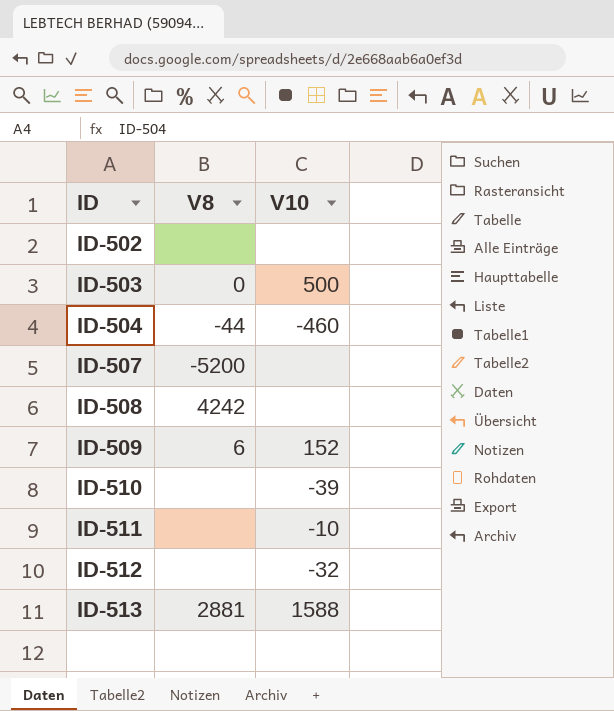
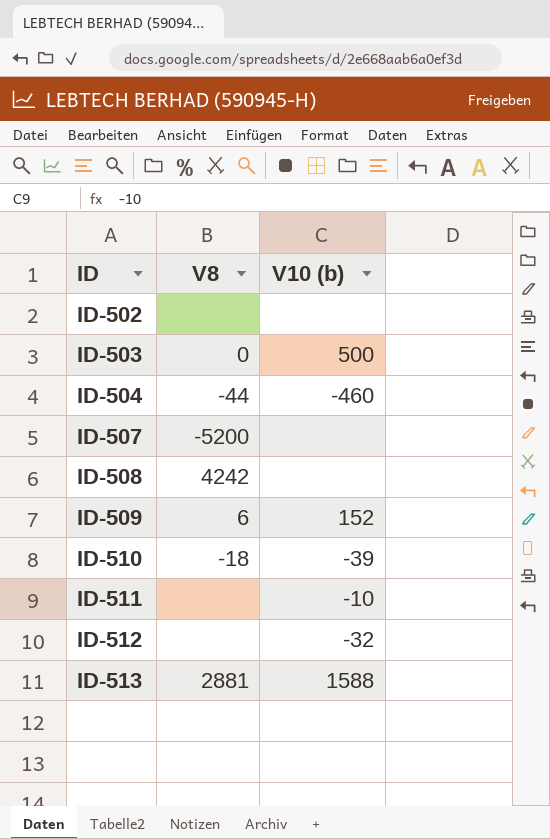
column name: V10 -> V10 (b)
ID-510 | V8: none -> -18

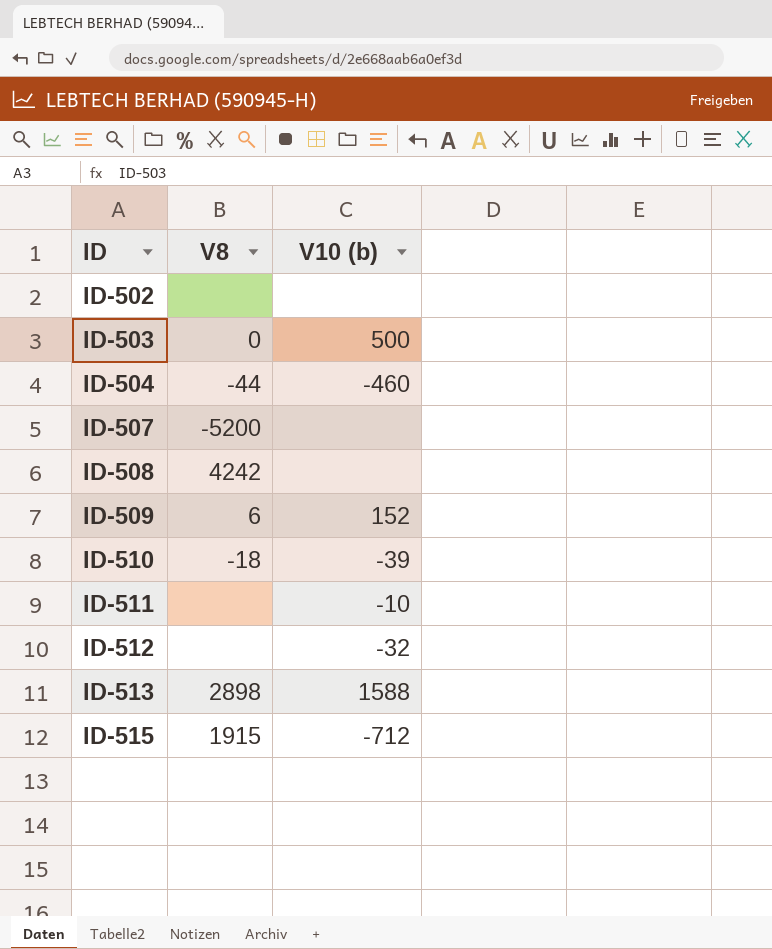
ID-513 | V8: 2881 -> 2898
row ID-515: none -> 1915 | -712

